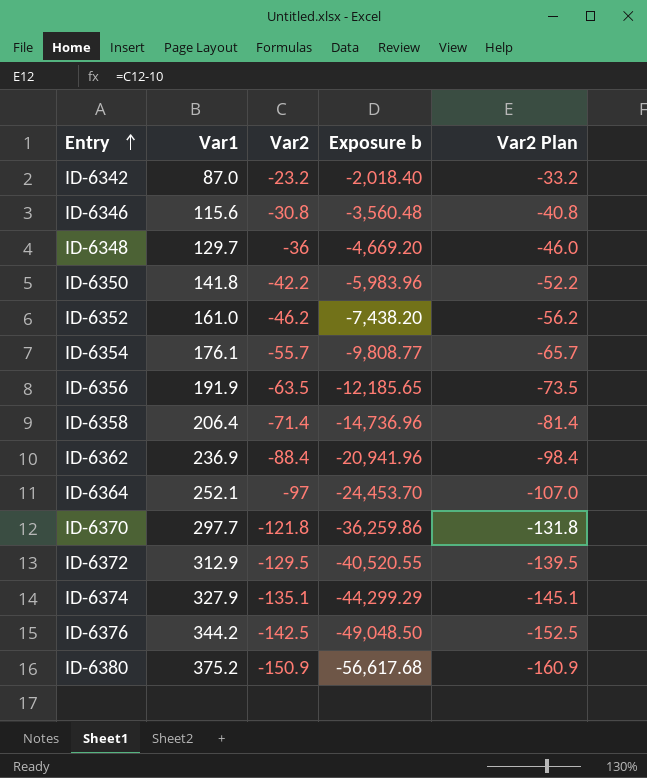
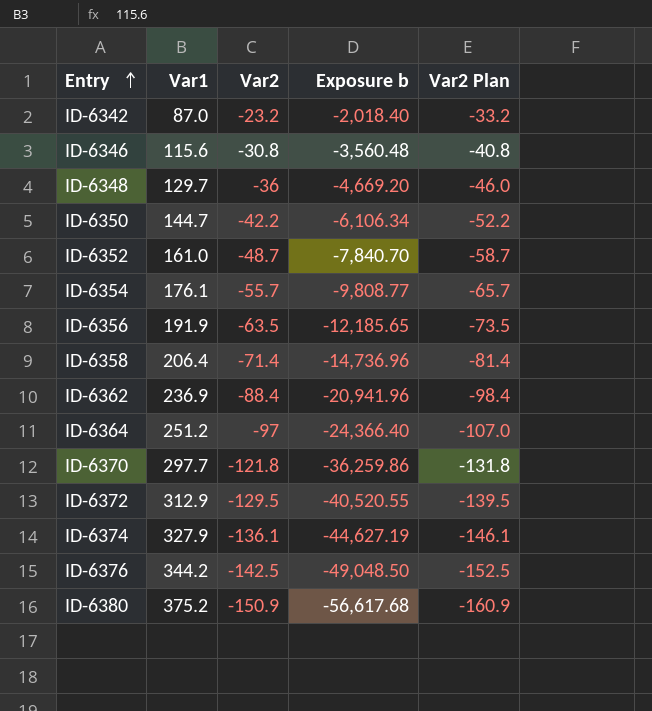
ID-6350 | Var1: 141.8 -> 144.7
ID-6350 | Exposure b: -5,983.96 -> -6,106.34
ID-6352 | Var2: -46.2 -> -48.7
ID-6352 | Exposure b: -7,438.20 -> -7,840.70
ID-6352 | Var2 Plan: -56.2 -> -58.7
ID-6364 | Var1: 252.1 -> 251.2
ID-6364 | Exposure b: -24,453.70 -> -24,366.40
ID-6374 | Var2: -135.1 -> -136.1
ID-6374 | Exposure b: -44,299.29 -> -44,627.19
ID-6374 | Var2 Plan: -145.1 -> -146.1

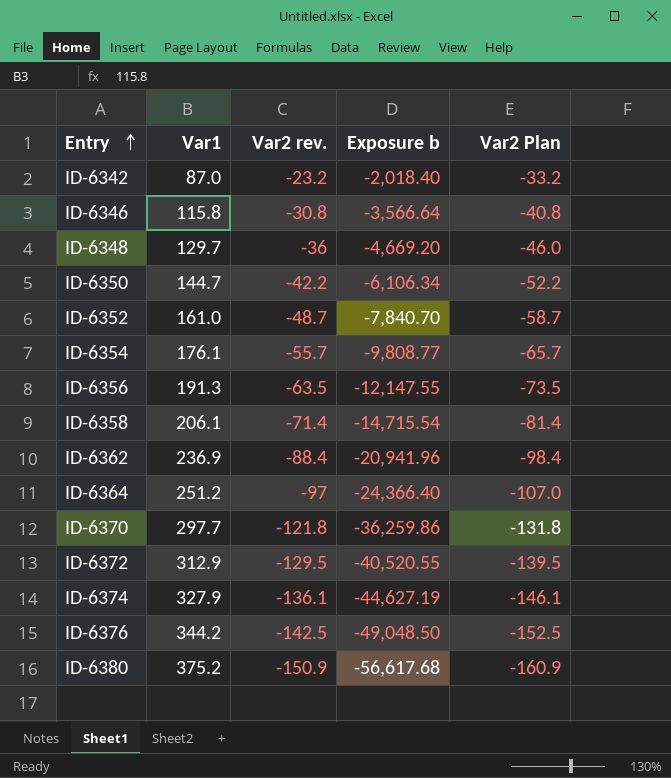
column name: Var2 -> Var2 rev.
ID-6346 | Var1: 115.6 -> 115.8
ID-6346 | Exposure b: -3,560.48 -> -3,566.64
ID-6356 | Var1: 191.9 -> 191.3
ID-6356 | Exposure b: -12,185.65 -> -12,147.55
ID-6358 | Var1: 206.4 -> 206.1
ID-6358 | Exposure b: -14,736.96 -> -14,715.54

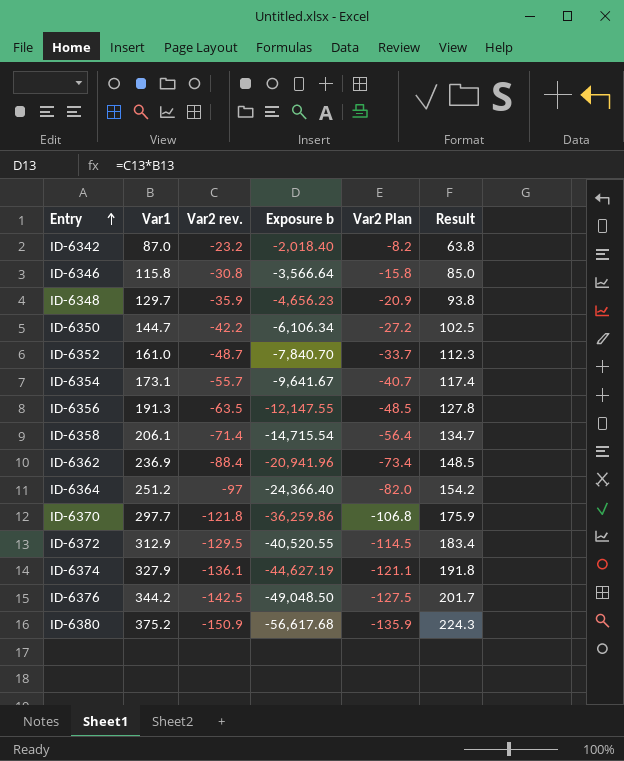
column Var2 Plan | formula: [Var2 rev.] - 10 -> [Var2 rev.] + 15
column Result | formula: none -> [Var1] + [Var2 rev.]
ID-6348 | Var2 rev.: -36 -> -35.9
ID-6348 | Exposure b: -4,669.20 -> -4,656.23
ID-6354 | Var1: 176.1 -> 173.1
ID-6354 | Exposure b: -9,808.77 -> -9,641.67

